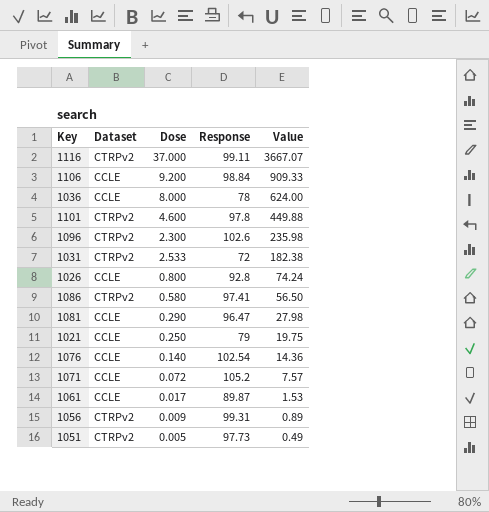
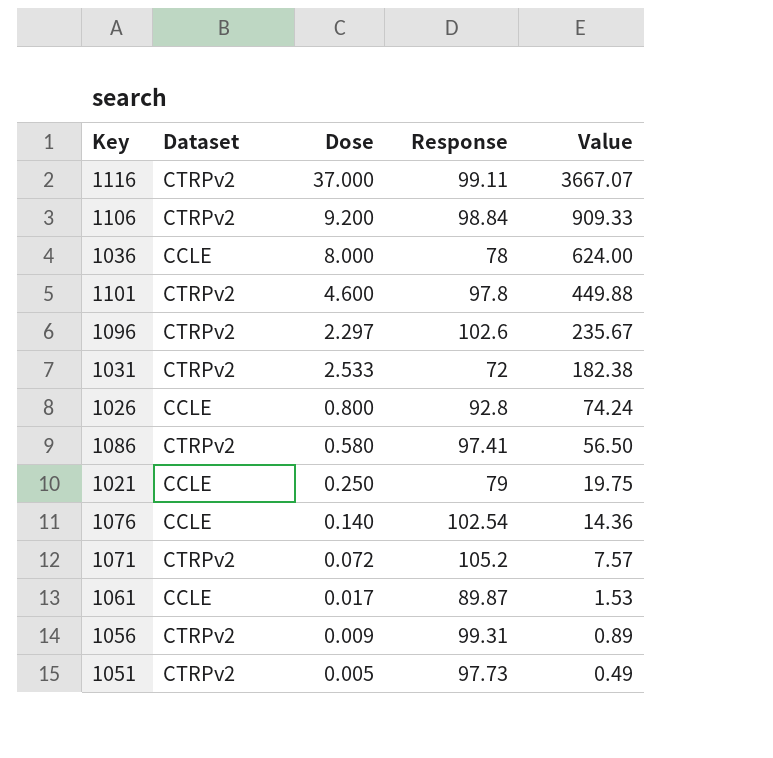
row 1081: CCLE | 0.290 | 96.47 | 27.98 -> none
1106 | Dataset: CCLE -> CTRPv2
1096 | Dose: 2.300 -> 2.297
1096 | Value: 235.98 -> 235.67
1071 | Dataset: CCLE -> CTRPv2

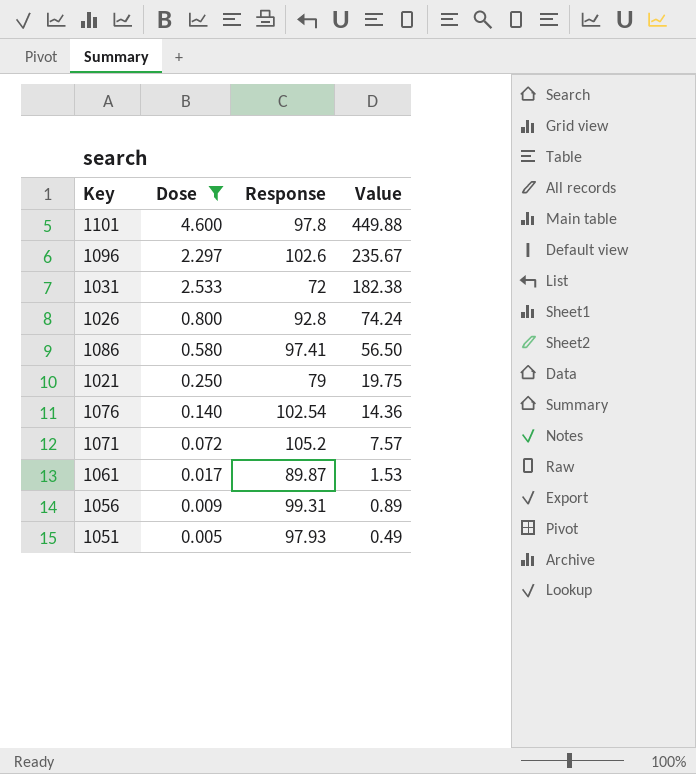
filter: none -> Dose <= 4.600
column Dataset | position: 2 -> none
1051 | Response: 97.73 -> 97.93

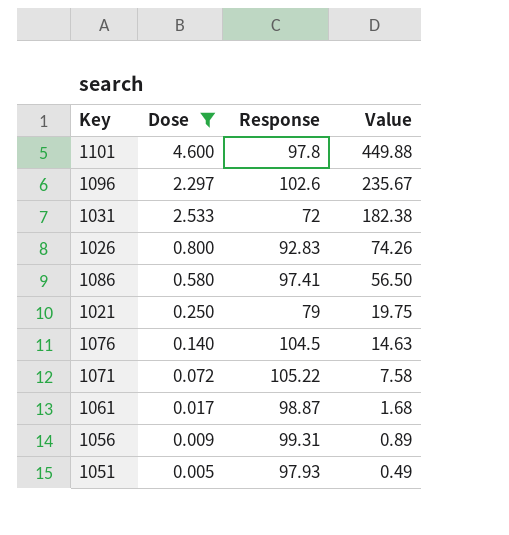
1026 | Response: 92.8 -> 92.83
1026 | Value: 74.24 -> 74.26
1076 | Response: 102.54 -> 104.5
1076 | Value: 14.36 -> 14.63
1071 | Response: 105.2 -> 105.22
1071 | Value: 7.57 -> 7.58
1061 | Response: 89.87 -> 98.87
1061 | Value: 1.53 -> 1.68

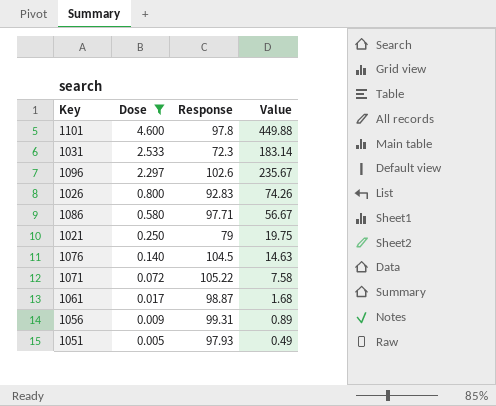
row order: Value descending -> Dose descending
1031 | Response: 72 -> 72.3
1031 | Value: 182.38 -> 183.14
1086 | Response: 97.41 -> 97.71
1086 | Value: 56.50 -> 56.67

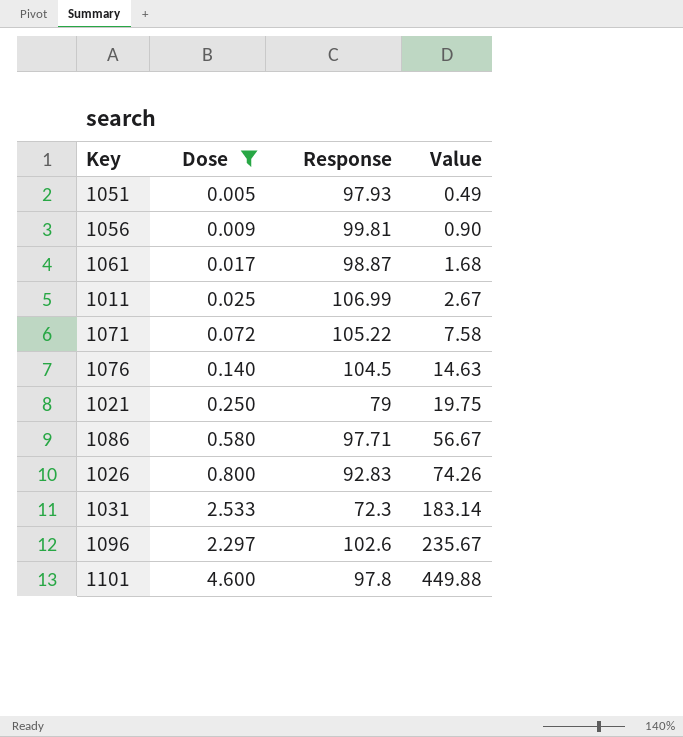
row order: Dose descending -> Value ascending
1056 | Response: 99.31 -> 99.81
1056 | Value: 0.89 -> 0.90
row 1011: none -> 0.025 | 106.99 | 2.67

